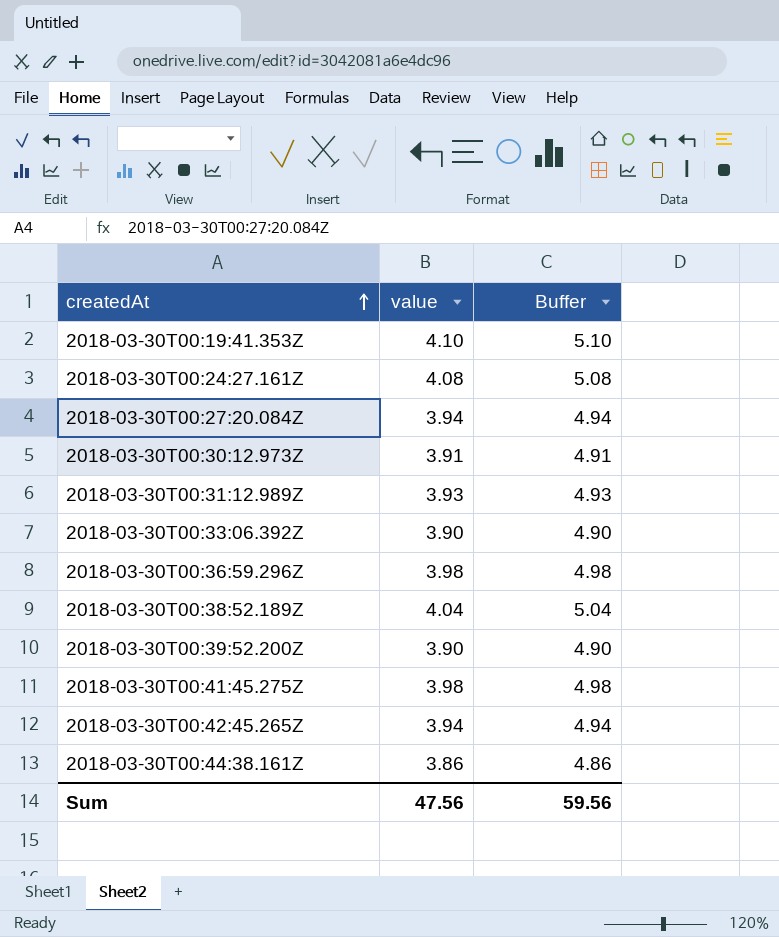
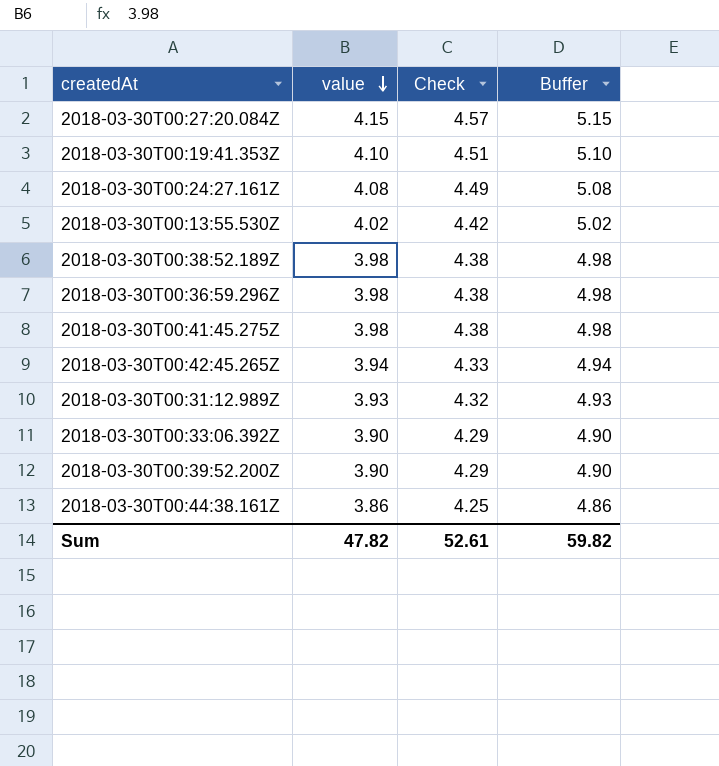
row order: createdAt ascending -> value descending
column Check | formula: none -> [value] * 1.1
row 2018-03-30T00:30:12.973Z: 3.91 | 4.91 -> none
2018-03-30T00:27:20.084Z | value: 3.94 -> 4.15
2018-03-30T00:27:20.084Z | Buffer: 4.94 -> 5.15
row 2018-03-30T00:13:55.530Z: none -> 4.02 | 4.42 | 5.02
2018-03-30T00:38:52.189Z | value: 4.04 -> 3.98
2018-03-30T00:38:52.189Z | Buffer: 5.04 -> 4.98
Sum | value: 47.56 -> 47.82
Sum | Buffer: 59.56 -> 59.82

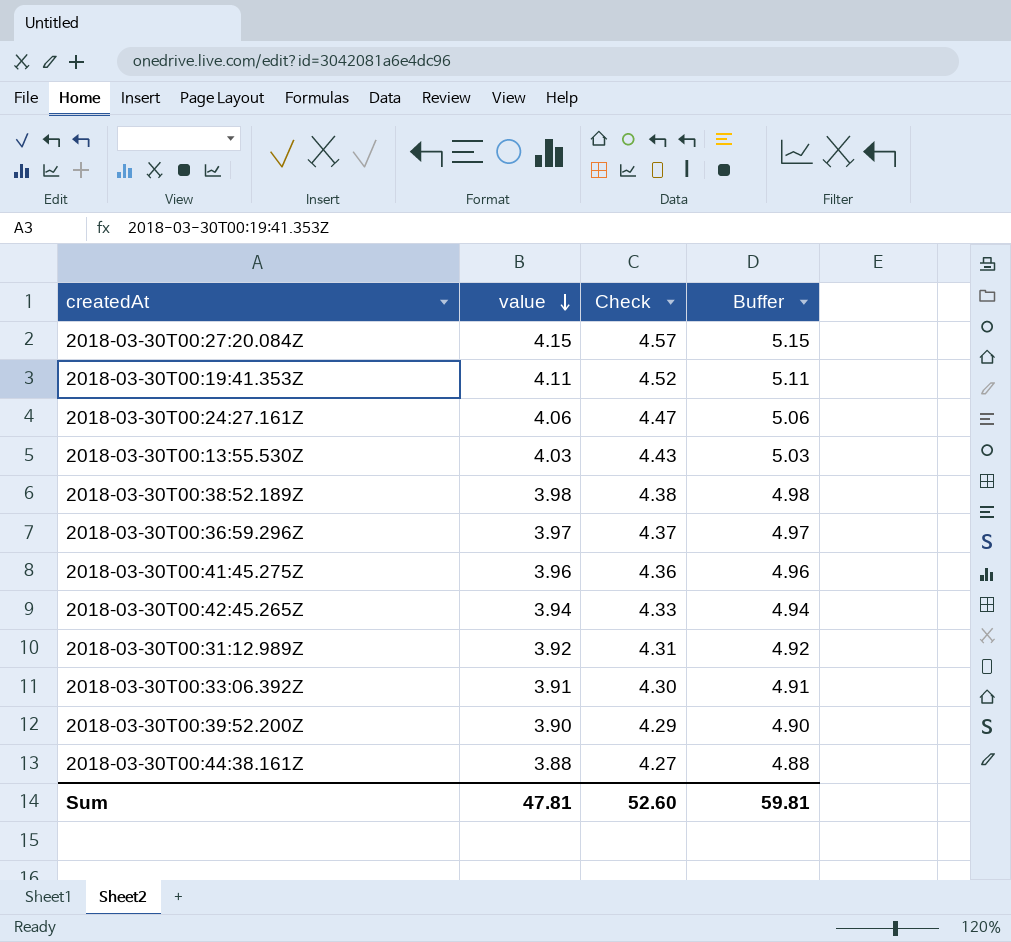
2018-03-30T00:19:41.353Z | value: 4.10 -> 4.11
2018-03-30T00:19:41.353Z | Check: 4.51 -> 4.52
2018-03-30T00:19:41.353Z | Buffer: 5.10 -> 5.11
2018-03-30T00:24:27.161Z | value: 4.08 -> 4.06
2018-03-30T00:24:27.161Z | Check: 4.49 -> 4.47
2018-03-30T00:24:27.161Z | Buffer: 5.08 -> 5.06
2018-03-30T00:13:55.530Z | value: 4.02 -> 4.03
2018-03-30T00:13:55.530Z | Check: 4.42 -> 4.43
2018-03-30T00:13:55.530Z | Buffer: 5.02 -> 5.03
2018-03-30T00:36:59.296Z | value: 3.98 -> 3.97
2018-03-30T00:36:59.296Z | Check: 4.38 -> 4.37
2018-03-30T00:36:59.296Z | Buffer: 4.98 -> 4.97
2018-03-30T00:41:45.275Z | value: 3.98 -> 3.96
2018-03-30T00:41:45.275Z | Check: 4.38 -> 4.36
2018-03-30T00:41:45.275Z | Buffer: 4.98 -> 4.96
2018-03-30T00:31:12.989Z | value: 3.93 -> 3.92
2018-03-30T00:31:12.989Z | Check: 4.32 -> 4.31
2018-03-30T00:31:12.989Z | Buffer: 4.93 -> 4.92
2018-03-30T00:33:06.392Z | value: 3.90 -> 3.91
2018-03-30T00:33:06.392Z | Check: 4.29 -> 4.30
2018-03-30T00:33:06.392Z | Buffer: 4.90 -> 4.91
2018-03-30T00:44:38.161Z | value: 3.86 -> 3.88
2018-03-30T00:44:38.161Z | Check: 4.25 -> 4.27
2018-03-30T00:44:38.161Z | Buffer: 4.86 -> 4.88
Sum | value: 47.82 -> 47.81
Sum | Check: 52.61 -> 52.60
Sum | Buffer: 59.82 -> 59.81

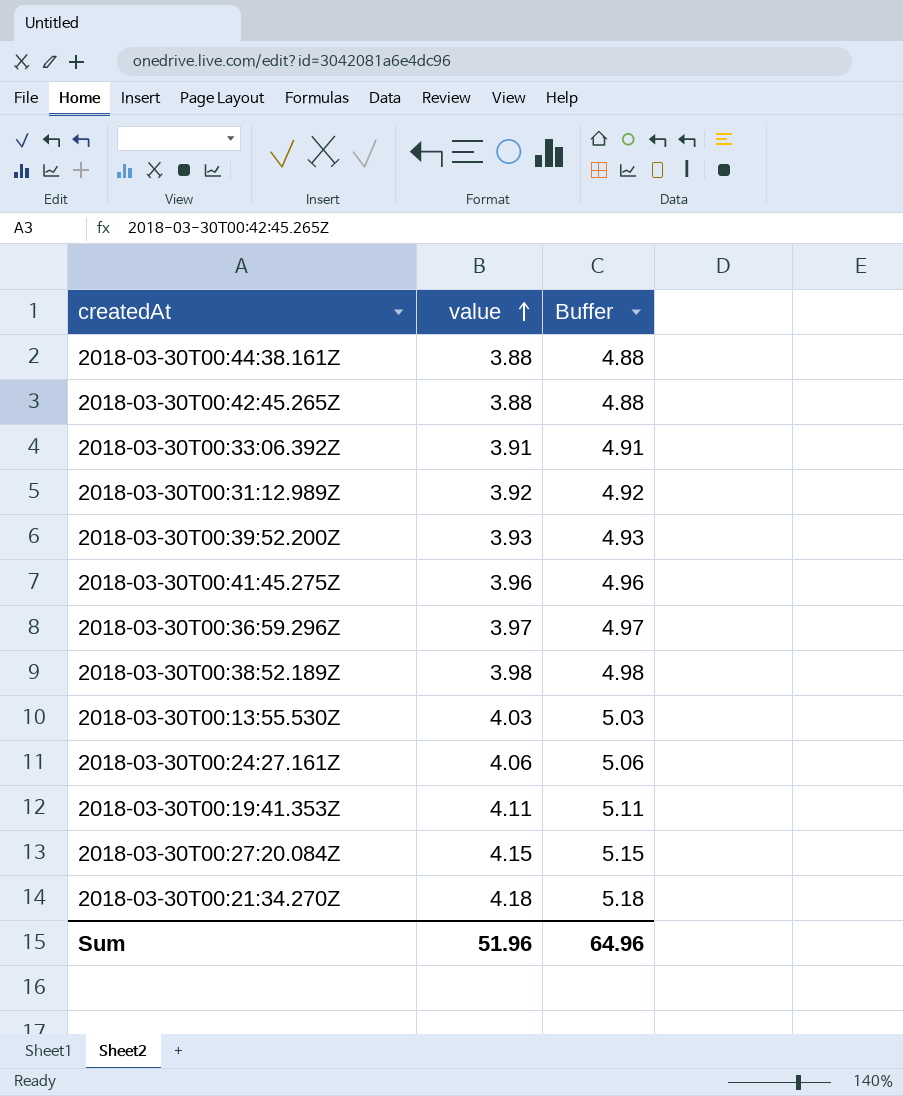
row order: value descending -> value ascending
column Check | formula: [value] * 1.1 -> none
2018-03-30T00:42:45.265Z | value: 3.94 -> 3.88
2018-03-30T00:42:45.265Z | Buffer: 4.94 -> 4.88
2018-03-30T00:39:52.200Z | value: 3.90 -> 3.93
2018-03-30T00:39:52.200Z | Buffer: 4.90 -> 4.93
row 2018-03-30T00:21:34.270Z: none -> 4.18 | 5.18
Sum | value: 47.81 -> 51.96
Sum | Buffer: 59.81 -> 64.96

